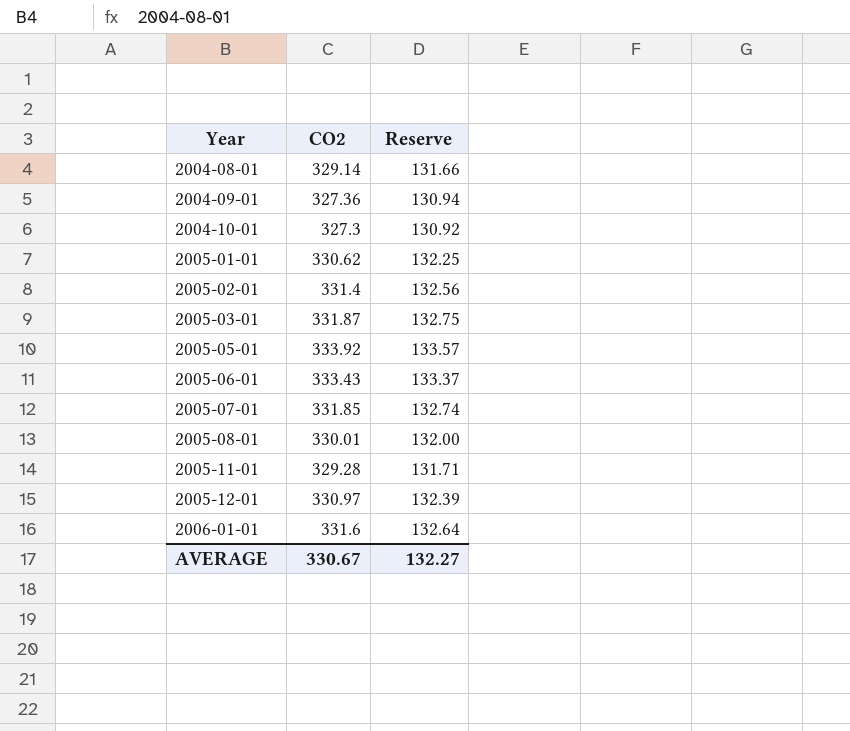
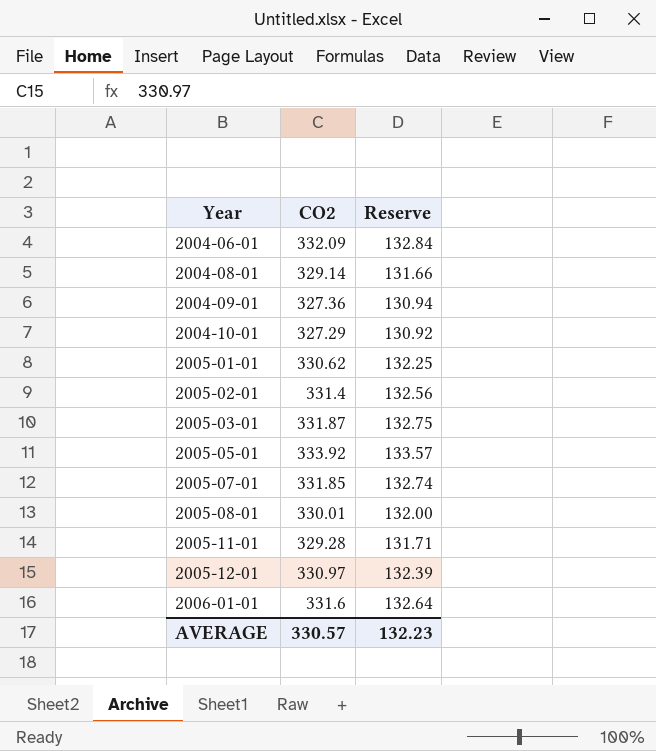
row 2005-06-01: 333.43 | 133.37 -> none
row 2004-06-01: none -> 332.09 | 132.84
2004-10-01 | CO2: 327.3 -> 327.29
AVERAGE | CO2: 330.67 -> 330.57
AVERAGE | Reserve: 132.27 -> 132.23

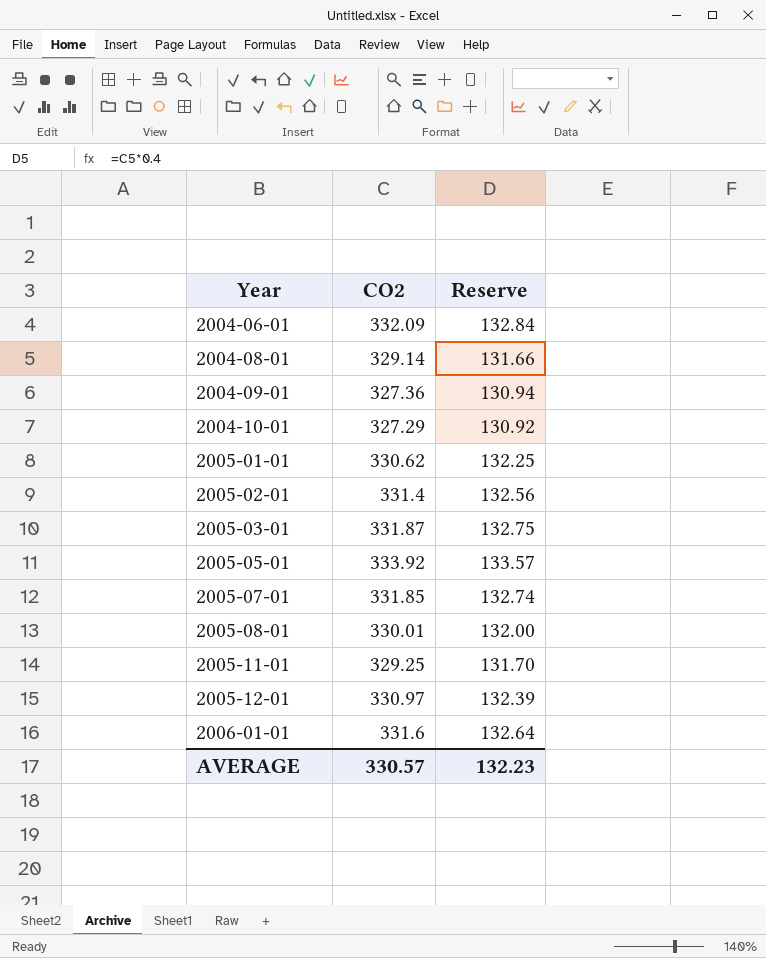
2005-11-01 | CO2: 329.28 -> 329.25
2005-11-01 | Reserve: 131.71 -> 131.70

